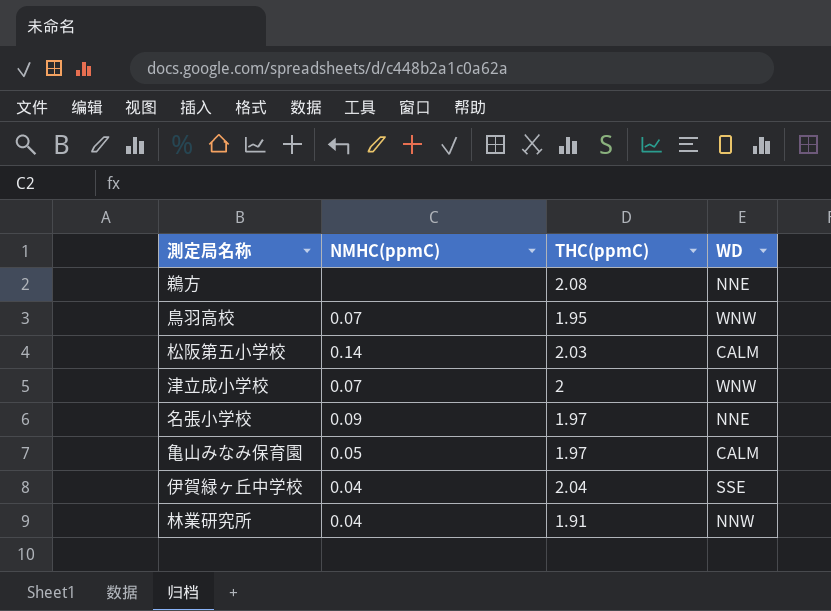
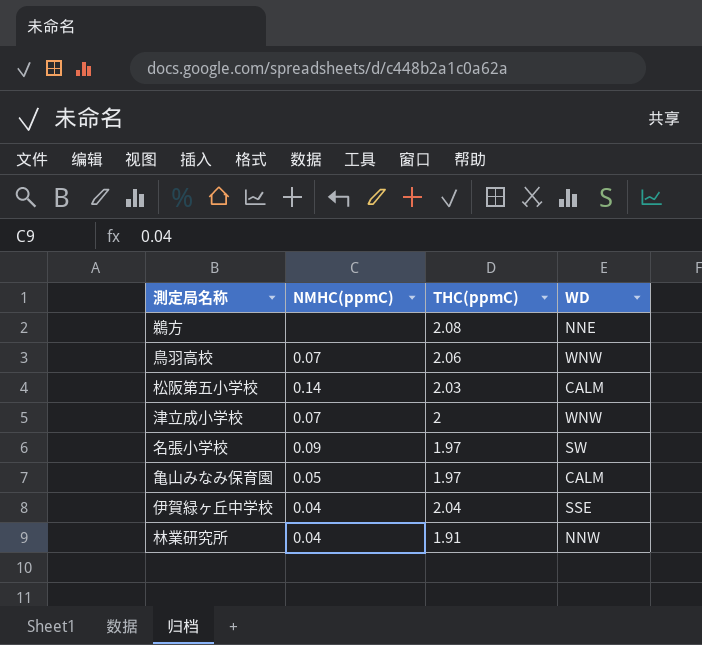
鳥羽高校 | THC(ppmC): 1.95 -> 2.06
名張小学校 | WD: NNE -> SW

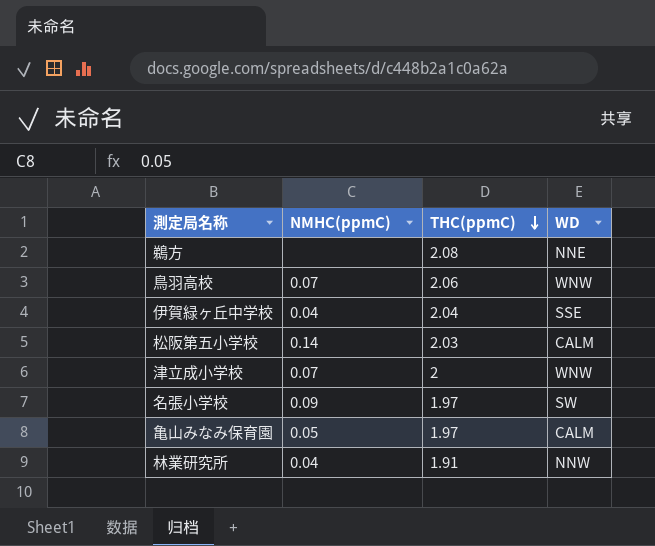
row order: none -> THC(ppmC) descending

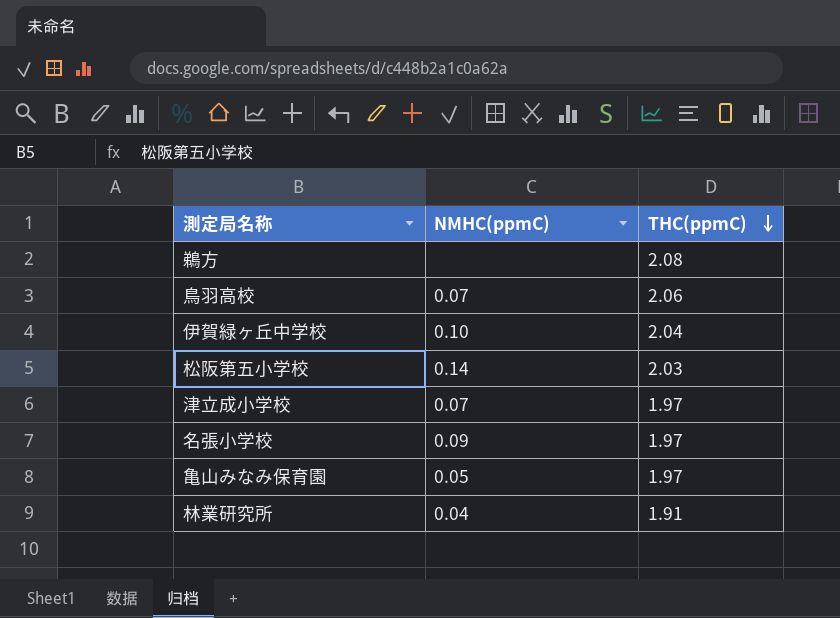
column WD | position: 4 -> none
伊賀緑ヶ丘中学校 | NMHC(ppmC): 0.04 -> 0.10
津立成小学校 | THC(ppmC): 2 -> 1.97

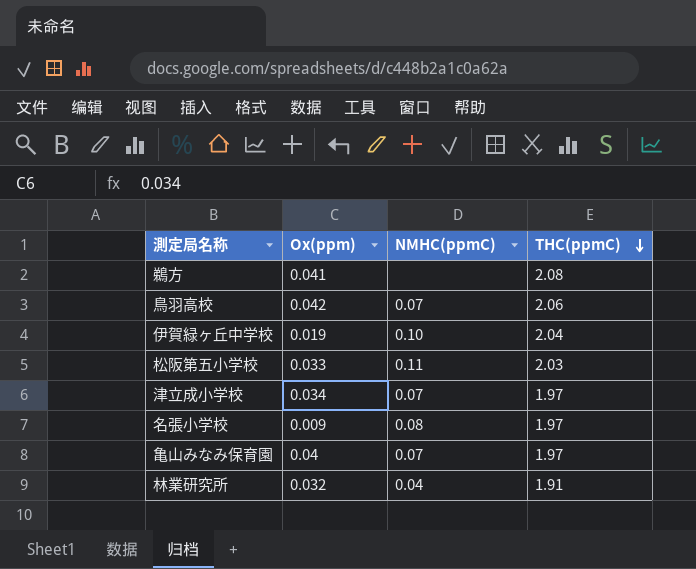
column Ox(ppm) | position: none -> 2
松阪第五小学校 | NMHC(ppmC): 0.14 -> 0.11
名張小学校 | NMHC(ppmC): 0.09 -> 0.08
亀山みなみ保育園 | NMHC(ppmC): 0.05 -> 0.07

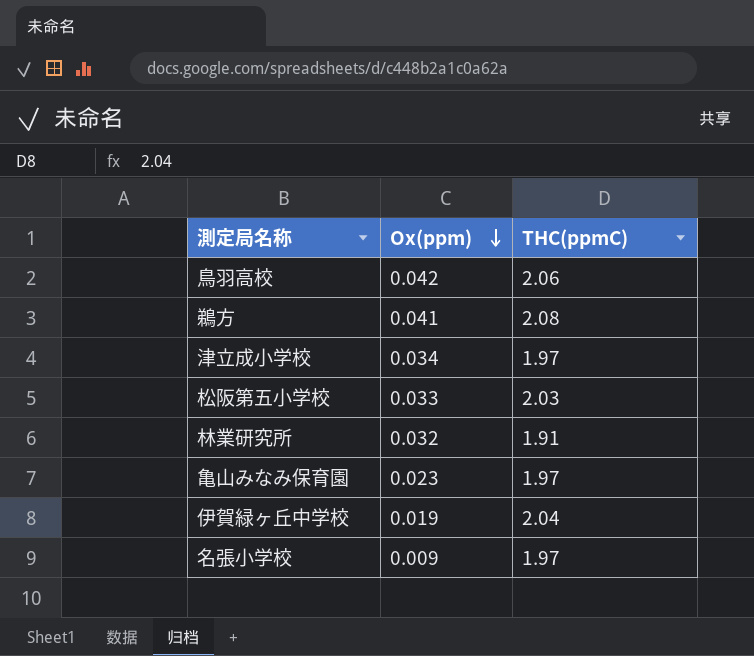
row order: THC(ppmC) descending -> Ox(ppm) descending
column NMHC(ppmC) | position: 3 -> none
亀山みなみ保育園 | Ox(ppm): 0.04 -> 0.023

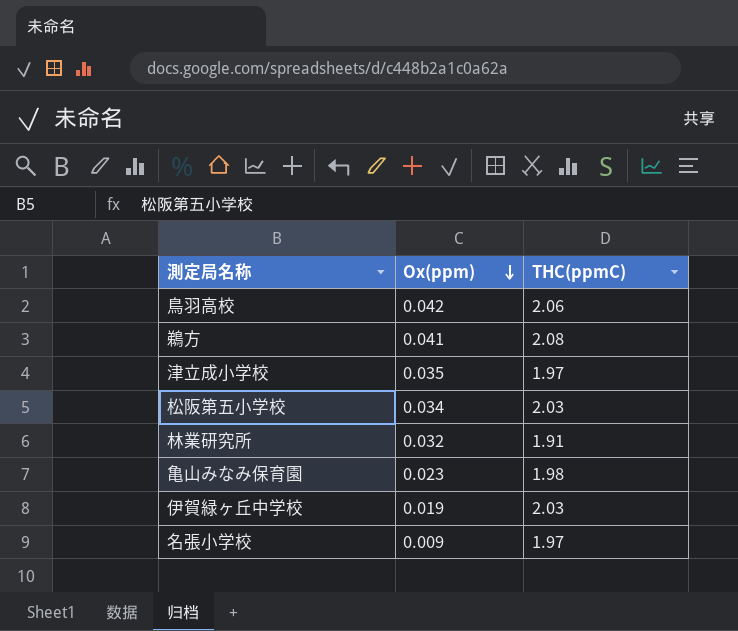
津立成小学校 | Ox(ppm): 0.034 -> 0.035
松阪第五小学校 | Ox(ppm): 0.033 -> 0.034
亀山みなみ保育園 | THC(ppmC): 1.97 -> 1.98
伊賀緑ヶ丘中学校 | THC(ppmC): 2.04 -> 2.03

